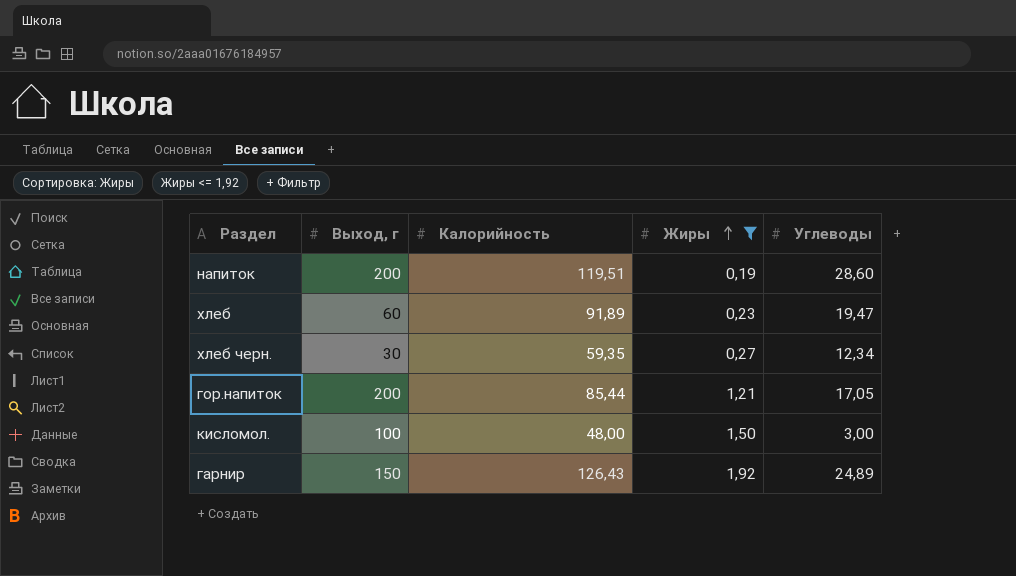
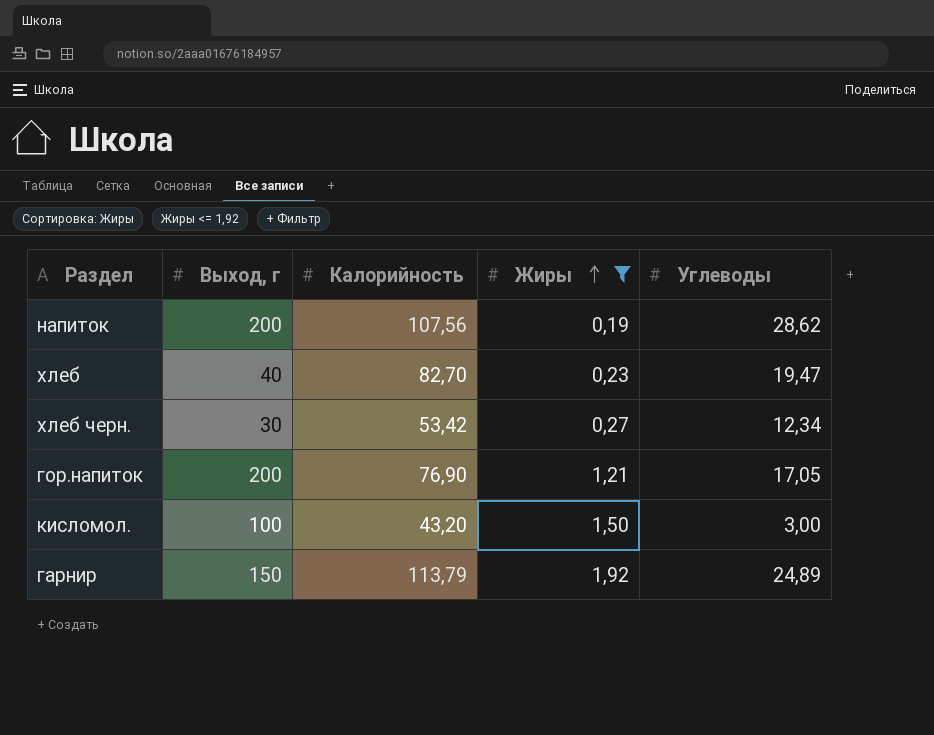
напиток | Калорийность: 119,51 -> 107,56
напиток | Углеводы: 28,60 -> 28,62
хлеб | Выход, г: 60 -> 40
хлеб | Калорийность: 91,89 -> 82,70
хлеб черн. | Калорийность: 59,35 -> 53,42
гор.напиток | Калорийность: 85,44 -> 76,90
кисломол. | Калорийность: 48,00 -> 43,20
гарнир | Калорийность: 126,43 -> 113,79

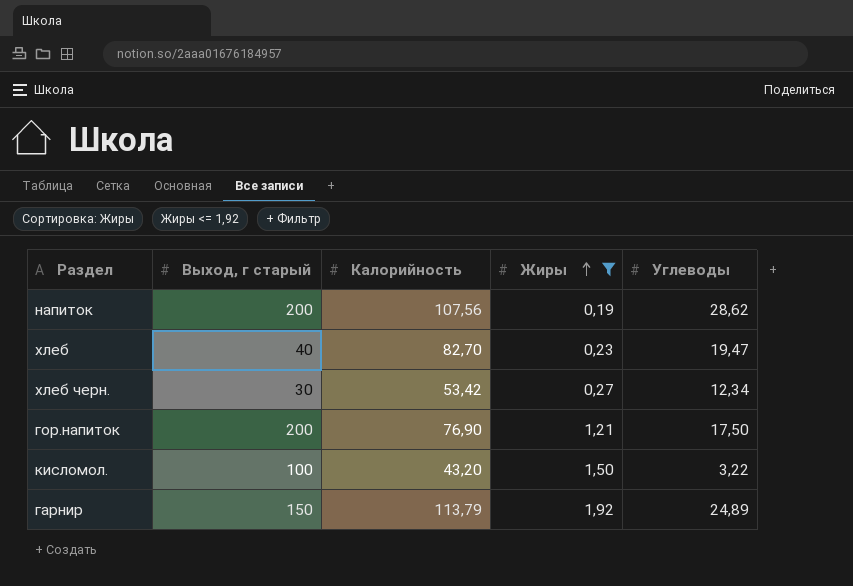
column name: Выход, г -> Выход, г старый
гор.напиток | Углеводы: 17,05 -> 17,50
кисломол. | Углеводы: 3,00 -> 3,22

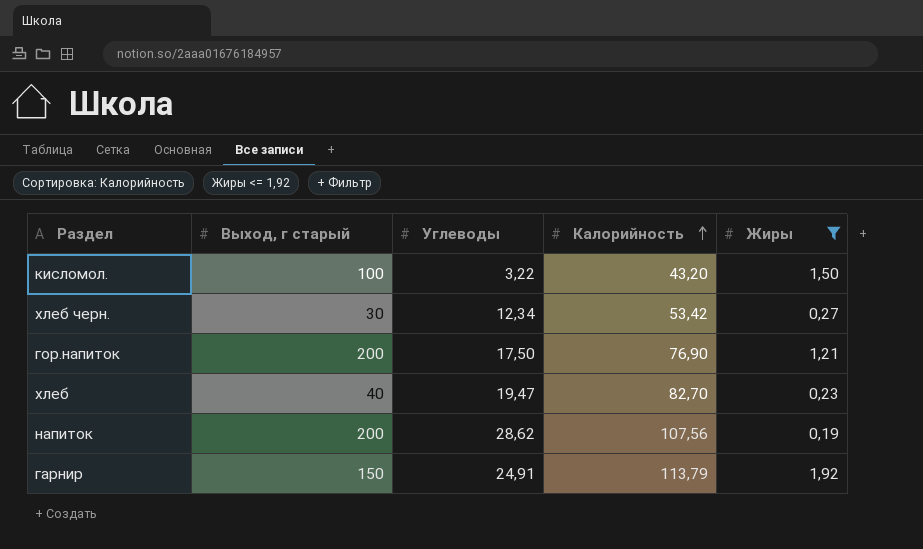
row order: Жиры ascending -> Калорийность ascending
column Углеводы | position: 5 -> 3
гарнир | Углеводы: 24,89 -> 24,91

